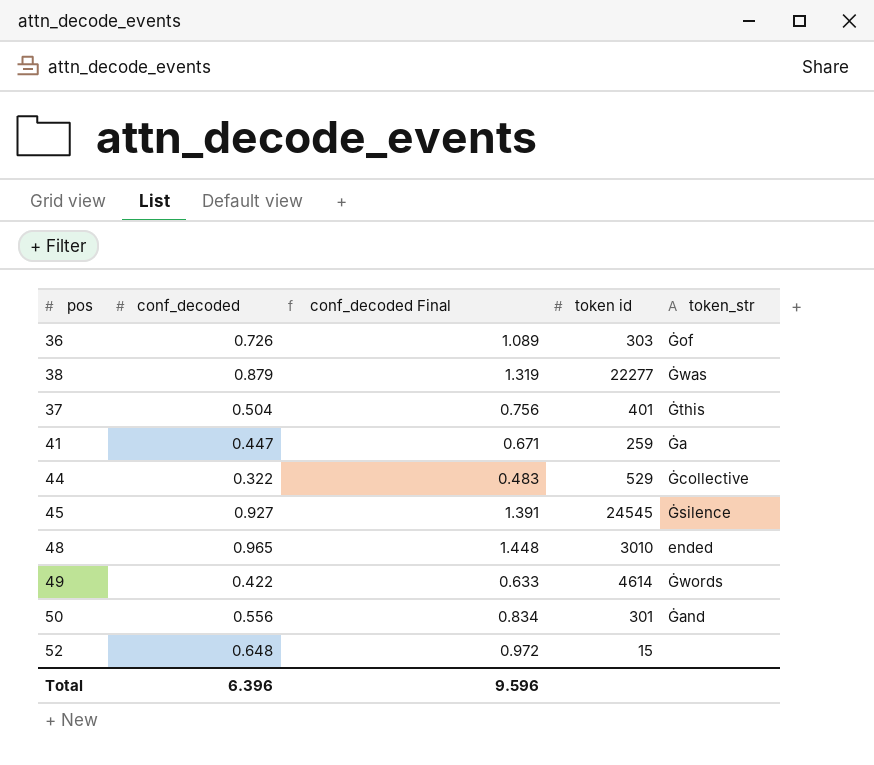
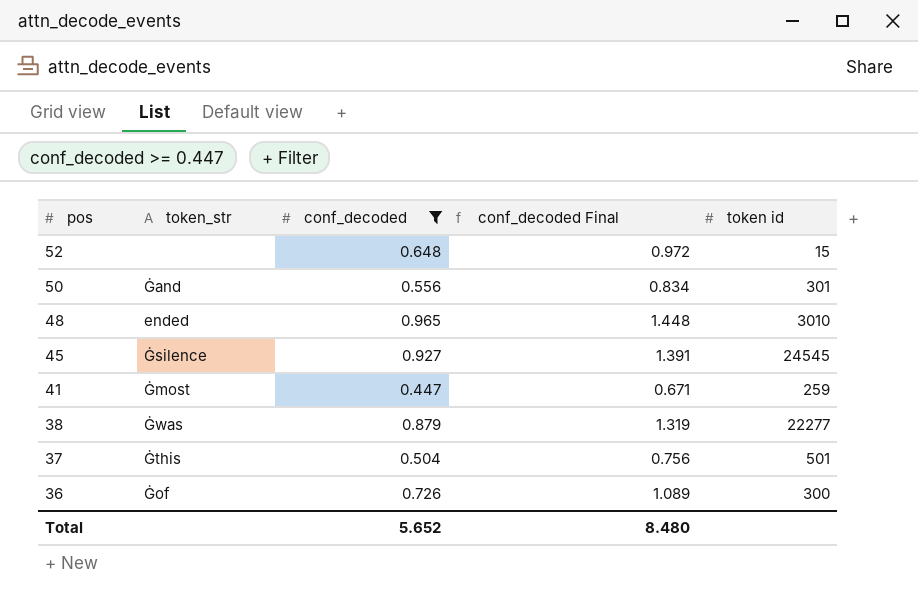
filter: none -> conf_decoded >= 0.447
row order: none -> pos descending
column token_str | position: 5 -> 2
41 | token_str: Ġa -> Ġmost
37 | token id: 401 -> 501
36 | token id: 303 -> 300
Total | conf_decoded: 6.396 -> 5.652
Total | conf_decoded Final: 9.596 -> 8.480

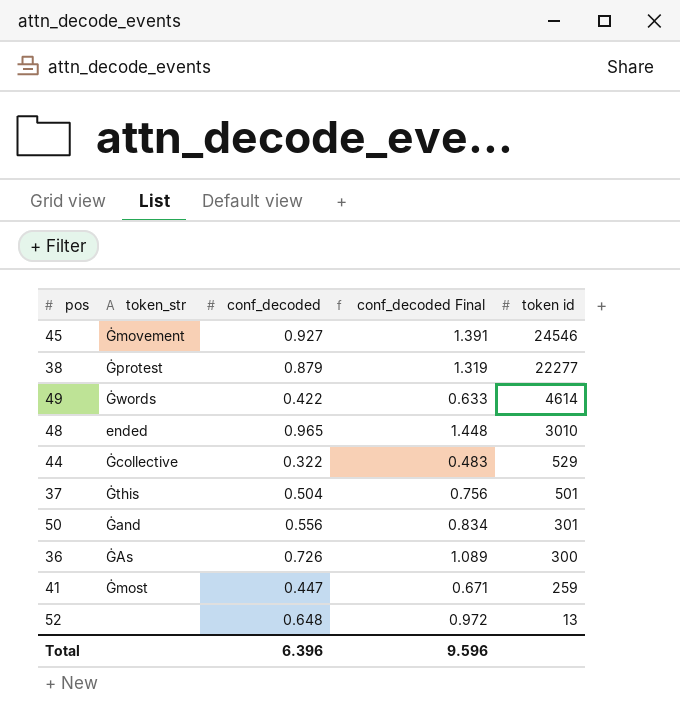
filter: conf_decoded >= 0.447 -> none
row order: pos descending -> token id descending
45 | token_str: Ġsilence -> Ġmovement
45 | token id: 24545 -> 24546
38 | token_str: Ġwas -> Ġprotest
36 | token_str: Ġof -> ĠAs
52 | token id: 15 -> 13
Total | conf_decoded: 5.652 -> 6.396
Total | conf_decoded Final: 8.480 -> 9.596

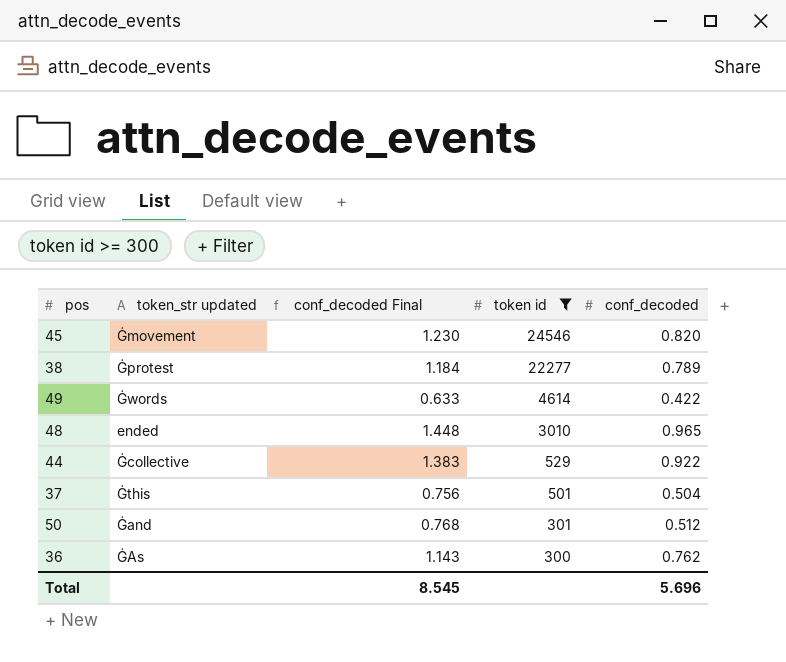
filter: none -> token id >= 300
column name: token_str -> token_str updated
column conf_decoded | position: 3 -> 5
45 | conf_decoded Final: 1.391 -> 1.230
45 | conf_decoded: 0.927 -> 0.820
38 | conf_decoded Final: 1.319 -> 1.184
38 | conf_decoded: 0.879 -> 0.789
44 | conf_decoded Final: 0.483 -> 1.383
44 | conf_decoded: 0.322 -> 0.922
50 | conf_decoded Final: 0.834 -> 0.768
50 | conf_decoded: 0.556 -> 0.512
36 | conf_decoded Final: 1.089 -> 1.143
36 | conf_decoded: 0.726 -> 0.762
Total | conf_decoded Final: 9.596 -> 8.545
Total | conf_decoded: 6.396 -> 5.696

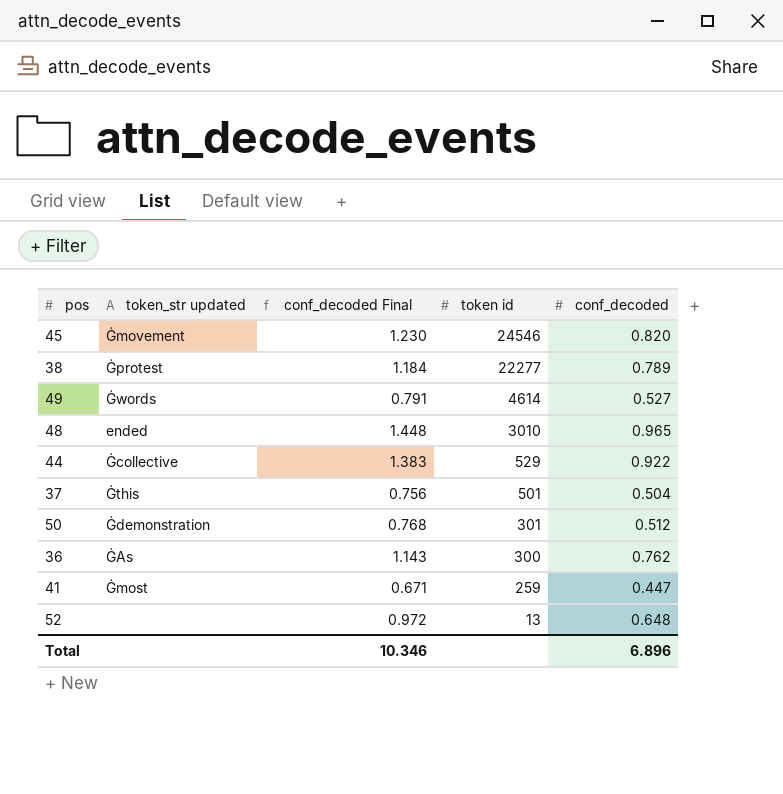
filter: token id >= 300 -> none
49 | conf_decoded Final: 0.633 -> 0.791
49 | conf_decoded: 0.422 -> 0.527
50 | token_str updated: Ġand -> Ġdemonstration
Total | conf_decoded Final: 8.545 -> 10.346
Total | conf_decoded: 5.696 -> 6.896

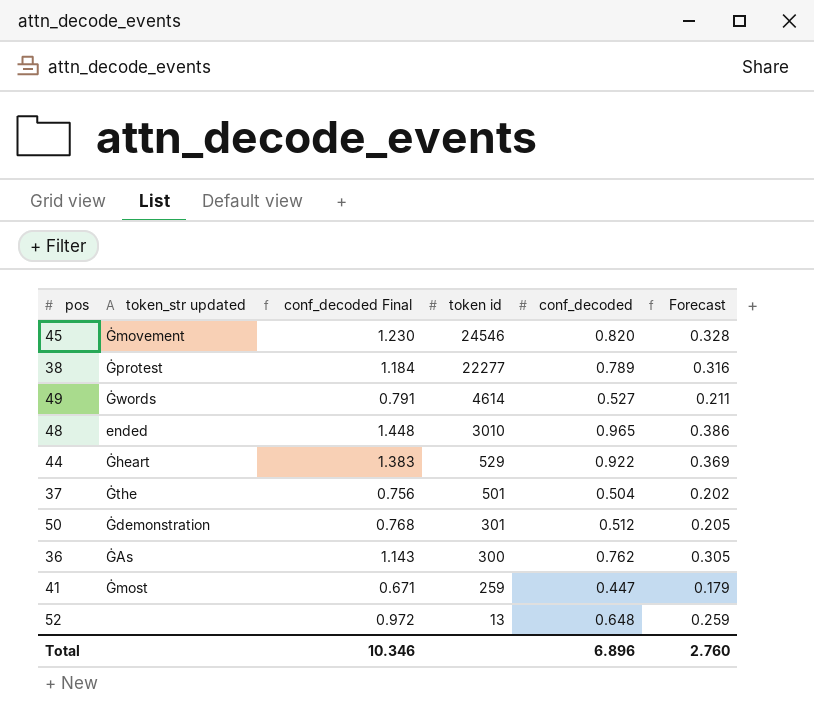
column Forecast | formula: none -> [conf_decoded] * 0.4
44 | token_str updated: Ġcollective -> Ġheart
37 | token_str updated: Ġthis -> Ġthe

